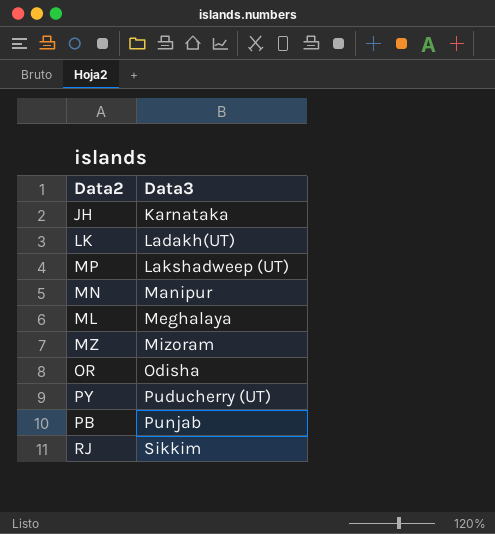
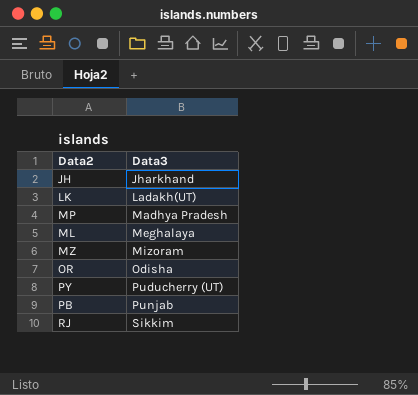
row MN: Manipur -> none
JH | Data3: Karnataka -> Jharkhand
MP | Data3: Lakshadweep (UT) -> Madhya Pradesh

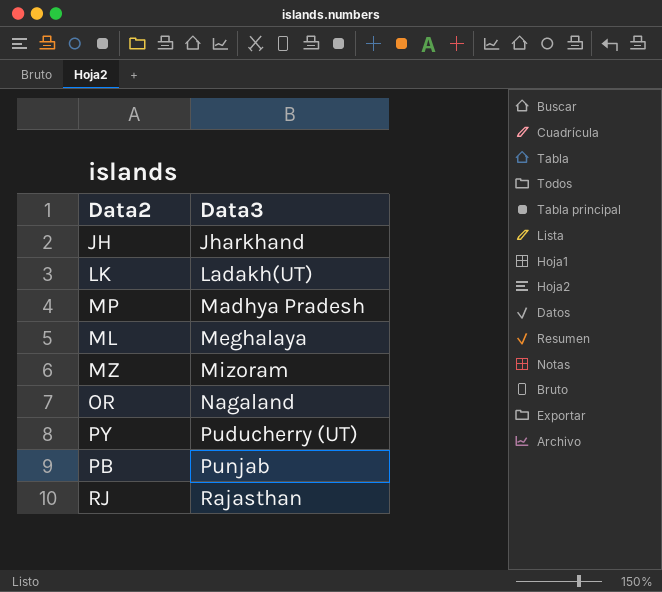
OR | Data3: Odisha -> Nagaland
RJ | Data3: Sikkim -> Rajasthan

